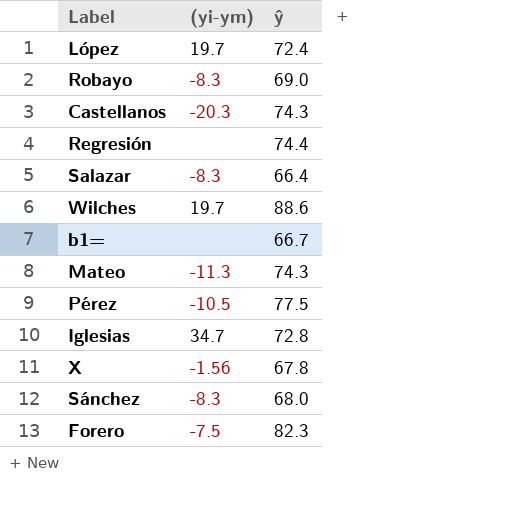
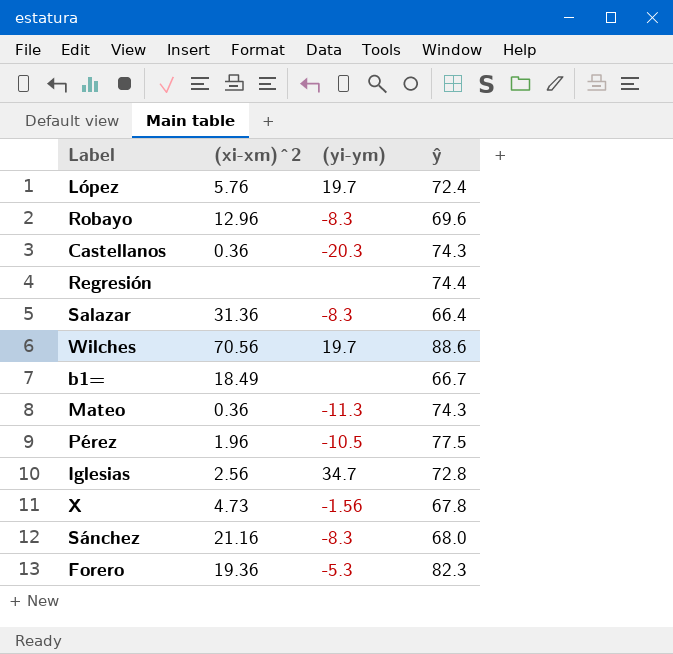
column (xi-xm)^2 | position: none -> 2
Robayo | ŷ: 69.0 -> 69.6
Forero | (yi-ym): -7.5 -> -5.3

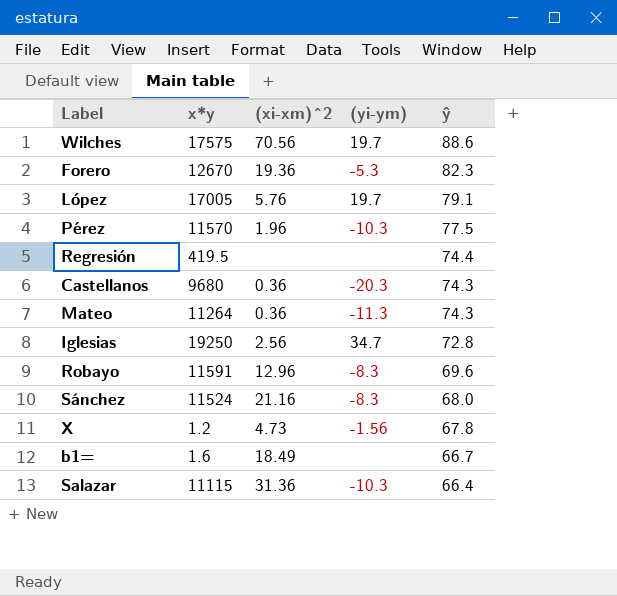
row order: none -> ŷ descending
column x*y | position: none -> 2
López | ŷ: 72.4 -> 79.1
Pérez | (yi-ym): -10.5 -> -10.3
Salazar | (yi-ym): -8.3 -> -10.3

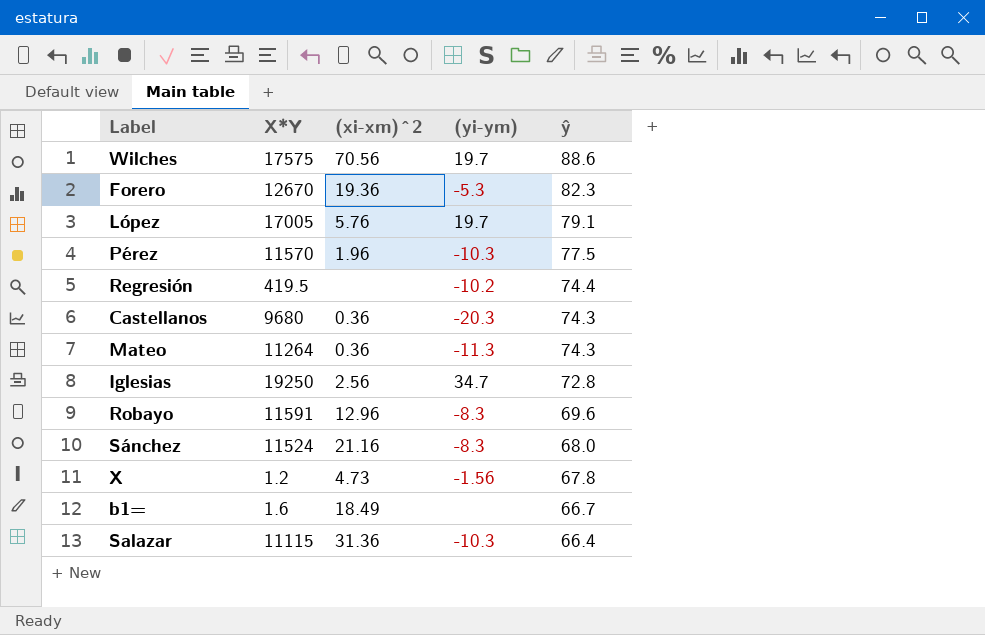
column name: x*y -> X*Y
Regresión | (yi-ym): none -> -10.2

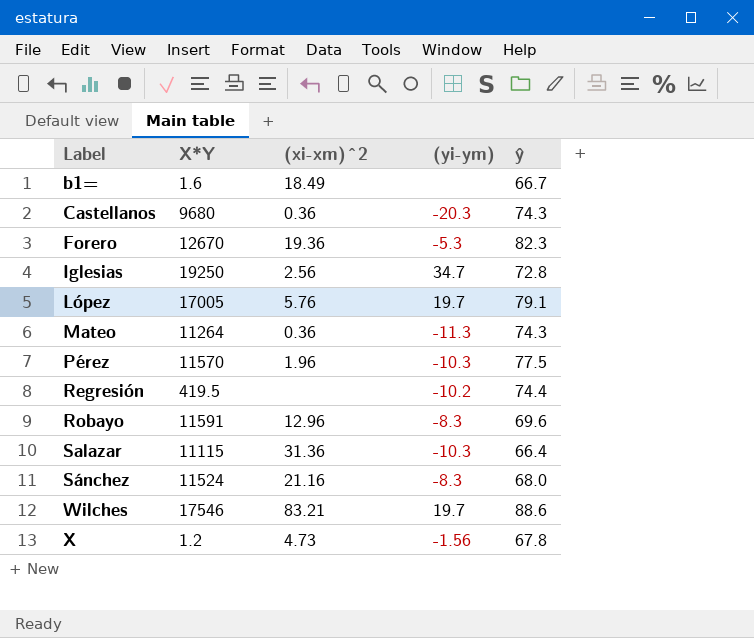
row order: ŷ descending -> Label ascending
Wilches | X*Y: 17575 -> 17546
Wilches | (xi-xm)^2: 70.56 -> 83.21

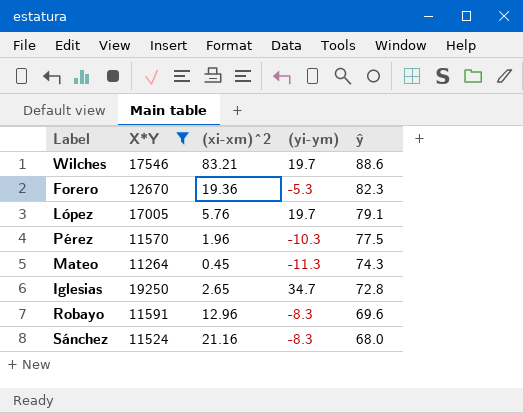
filter: none -> X*Y >= 11264
row order: Label ascending -> ŷ descending
Mateo | (xi-xm)^2: 0.36 -> 0.45
Iglesias | (xi-xm)^2: 2.56 -> 2.65

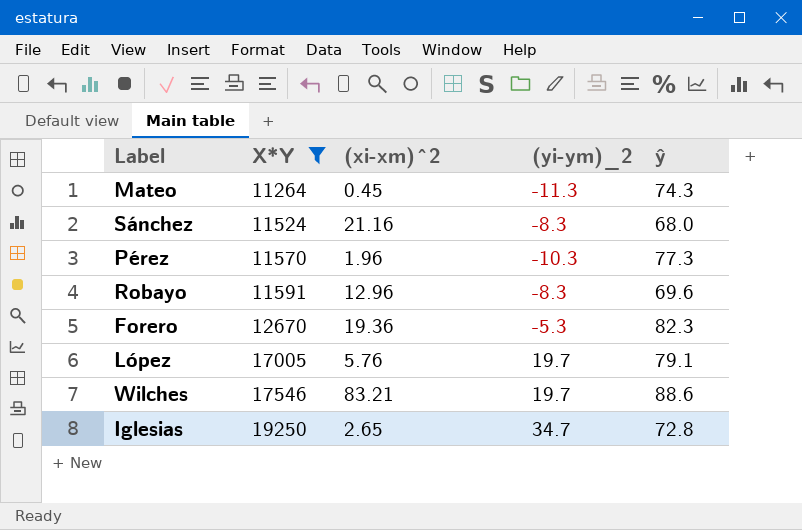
row order: ŷ descending -> X*Y ascending
column name: (yi-ym) -> (yi-ym)_2
Pérez | ŷ: 77.5 -> 77.3

